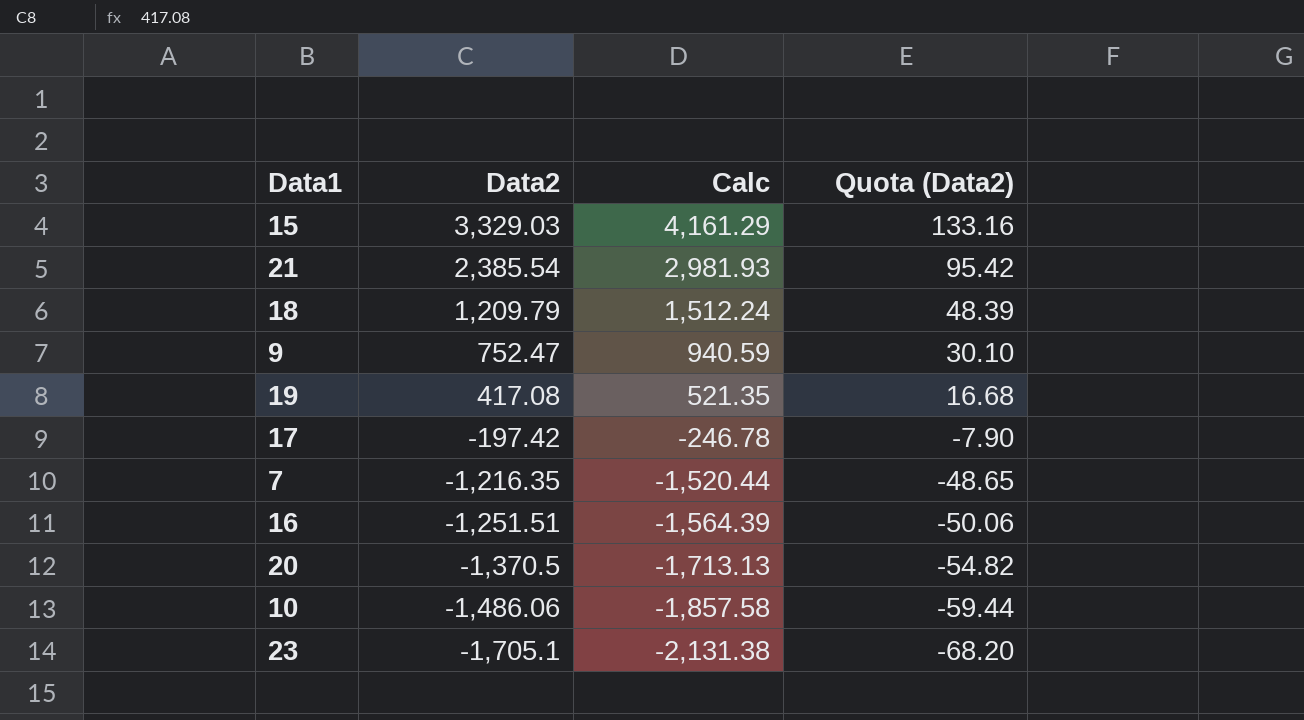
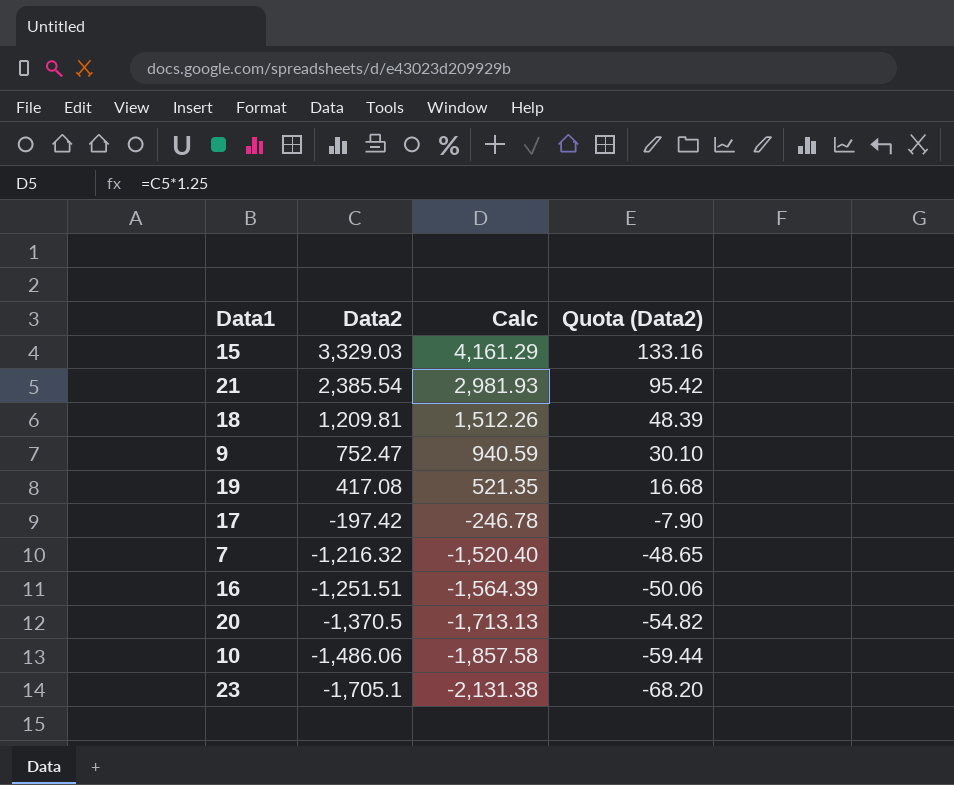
18 | Data2: 1,209.79 -> 1,209.81
18 | Calc: 1,512.24 -> 1,512.26
7 | Data2: -1,216.35 -> -1,216.32
7 | Calc: -1,520.44 -> -1,520.40

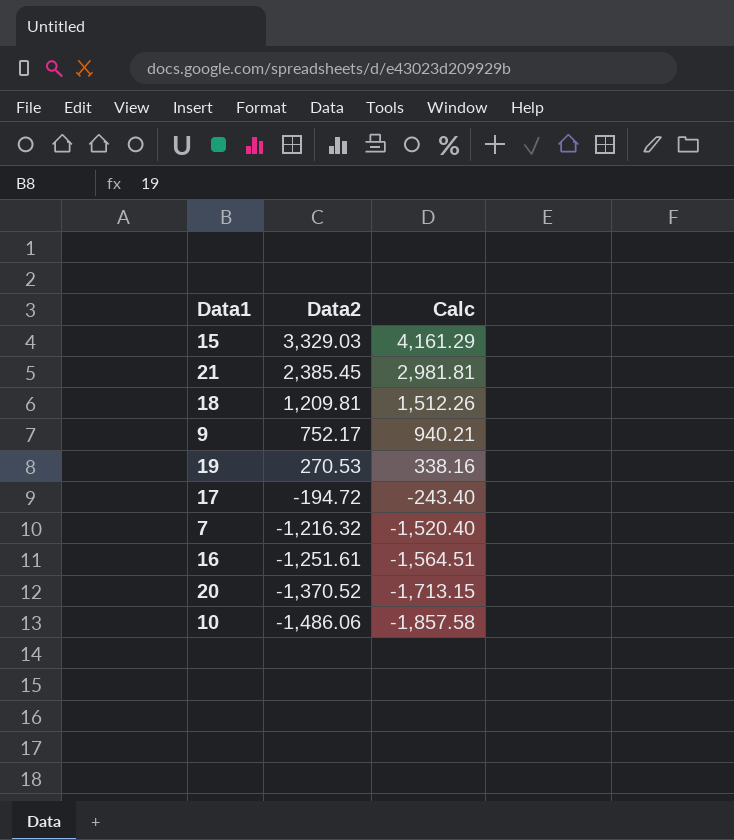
column Quota (Data2) | formula: [Data2] * 0.04 -> none
row 23: -1,705.1 | -2,131.38 | -68.20 -> none
21 | Data2: 2,385.54 -> 2,385.45
21 | Calc: 2,981.93 -> 2,981.81
9 | Data2: 752.47 -> 752.17
9 | Calc: 940.59 -> 940.21
19 | Data2: 417.08 -> 270.53
19 | Calc: 521.35 -> 338.16
17 | Data2: -197.42 -> -194.72
17 | Calc: -246.78 -> -243.40
16 | Data2: -1,251.51 -> -1,251.61
16 | Calc: -1,564.39 -> -1,564.51
20 | Data2: -1,370.5 -> -1,370.52
20 | Calc: -1,713.13 -> -1,713.15

